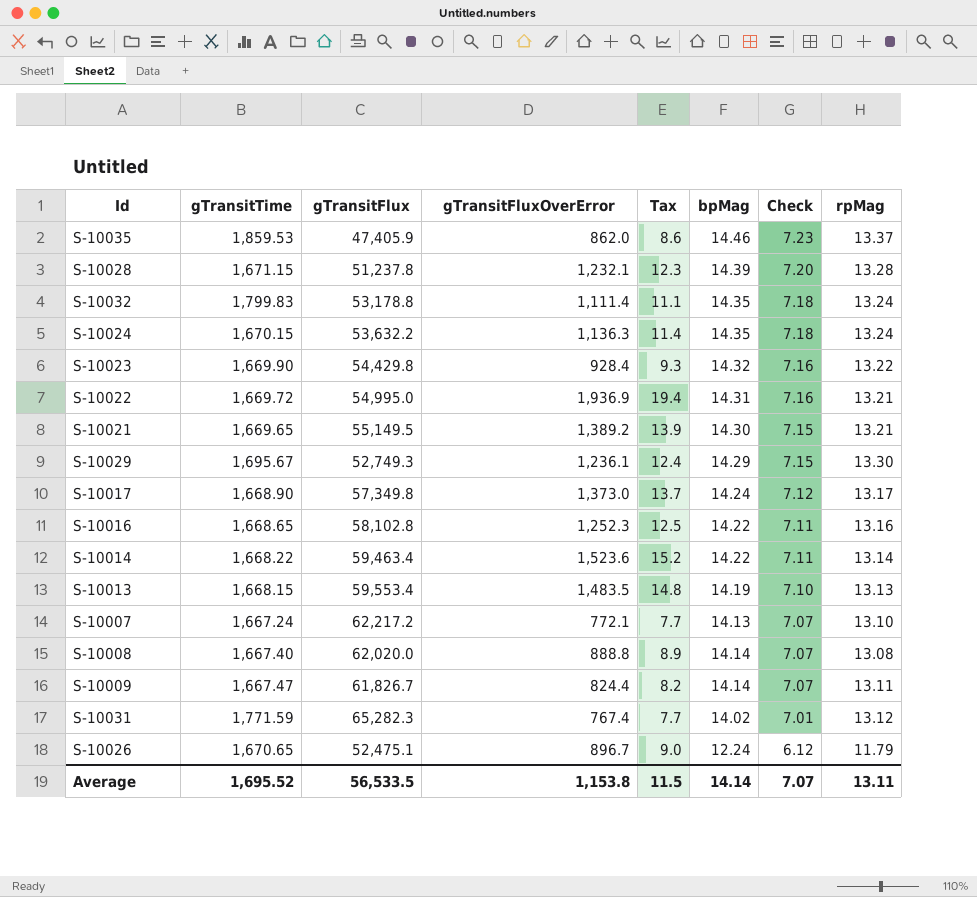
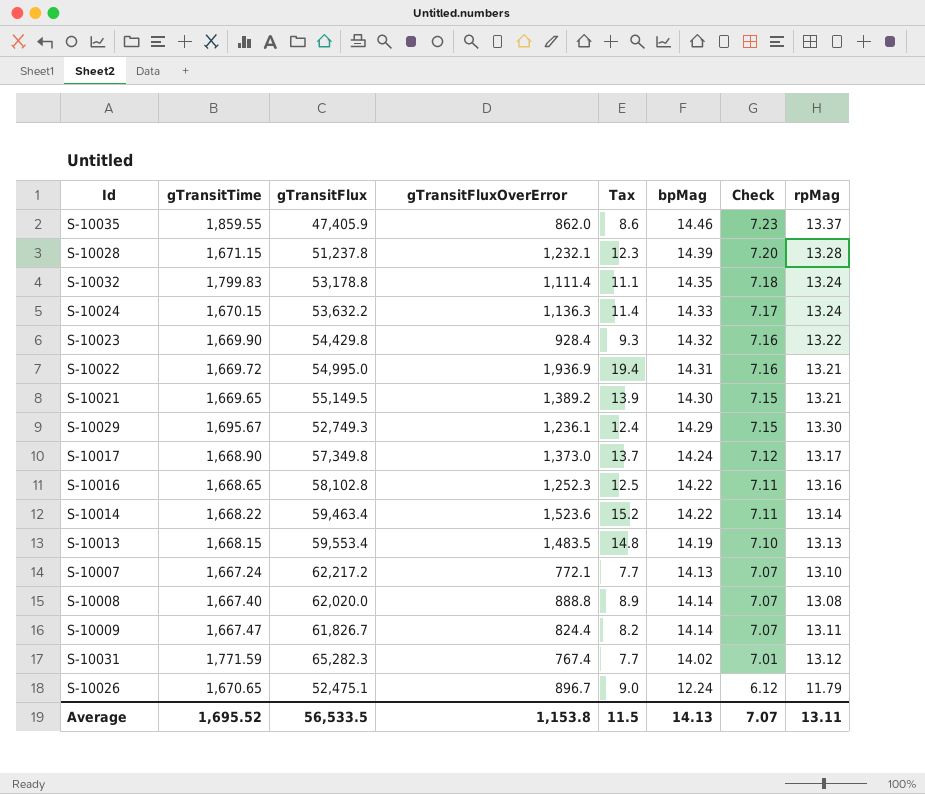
S-10035 | gTransitTime: 1,859.53 -> 1,859.55
S-10024 | bpMag: 14.35 -> 14.33
S-10024 | Check: 7.18 -> 7.17
Average | bpMag: 14.14 -> 14.13

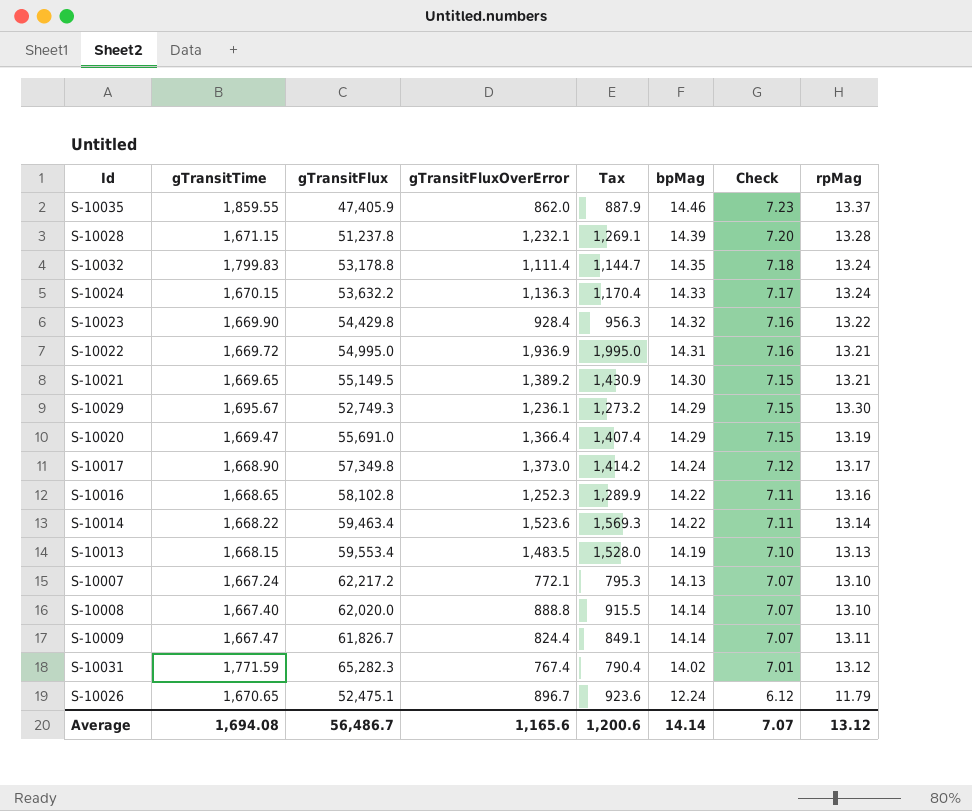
column Tax | formula: [gTransitFluxOverError] * 0.01 -> [gTransitFluxOverError] * 1.03
row S-10020: none -> 1,669.47 | 55,691.0 | 1,366.4 | 1,407.4 | 14.29 | 7.15 | 13.19
S-10008 | rpMag: 13.08 -> 13.10
Average | gTransitTime: 1,695.52 -> 1,694.08
Average | gTransitFlux: 56,533.5 -> 56,486.7
Average | gTransitFluxOverError: 1,153.8 -> 1,165.6
Average | Tax: 11.5 -> 1,200.6
Average | bpMag: 14.13 -> 14.14
Average | rpMag: 13.11 -> 13.12

